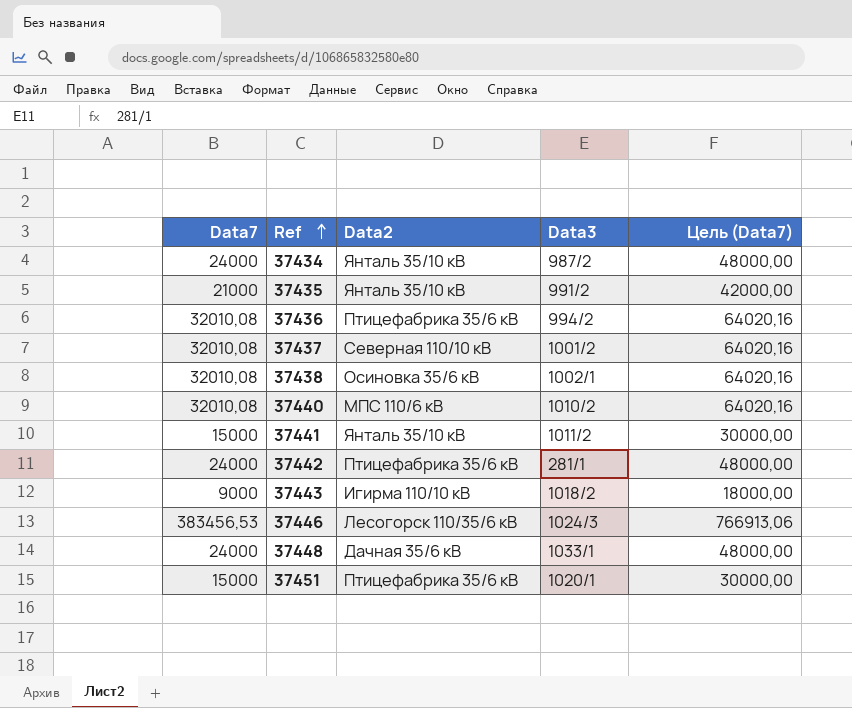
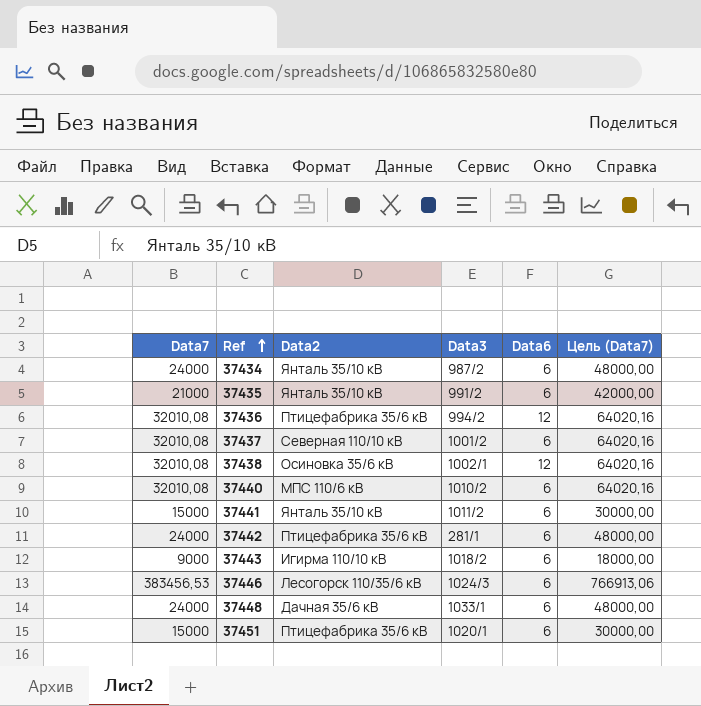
column Data6 | position: none -> 5

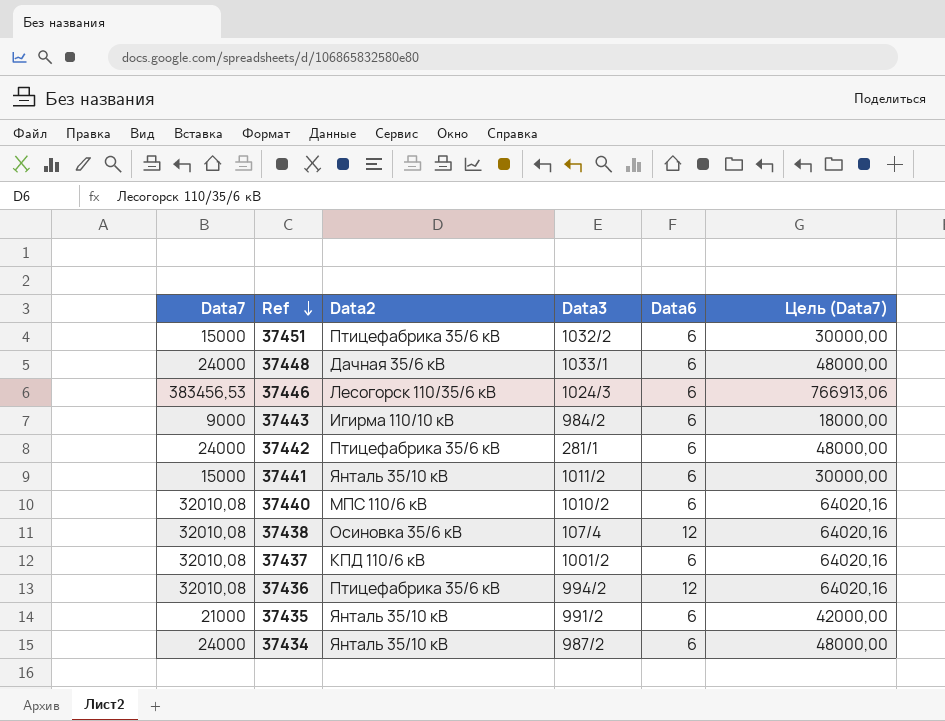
row order: Ref ascending -> Ref descending
37451 | Data3: 1020/1 -> 1032/2
37443 | Data3: 1018/2 -> 984/2
37438 | Data3: 1002/1 -> 107/4
37437 | Data2: Северная 110/10 кВ -> КПД 110/6 кВ

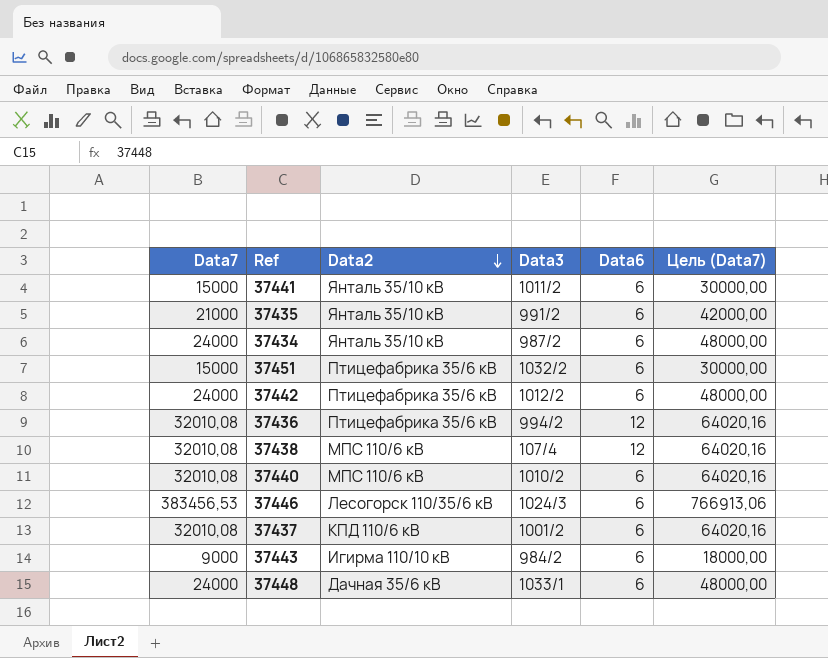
row order: Ref descending -> Data2 descending
37442 | Data3: 281/1 -> 1012/2
37438 | Data2: Осиновка 35/6 кВ -> МПС 110/6 кВ

